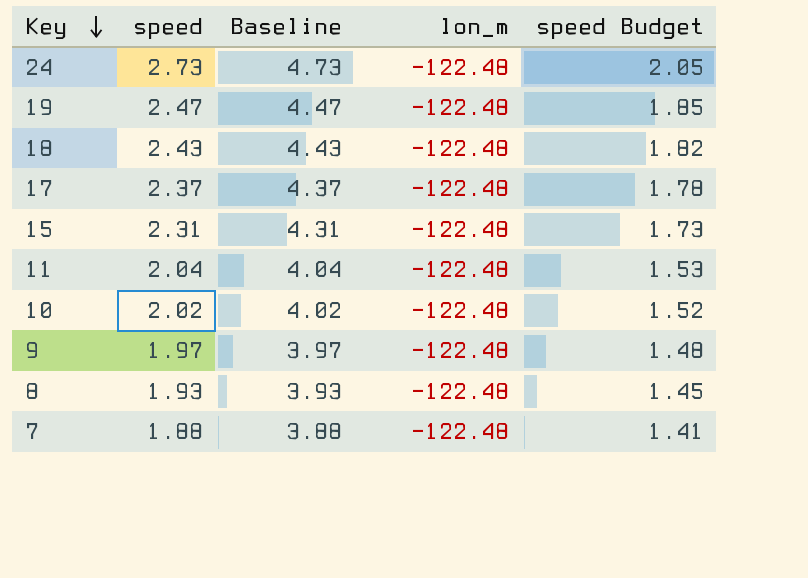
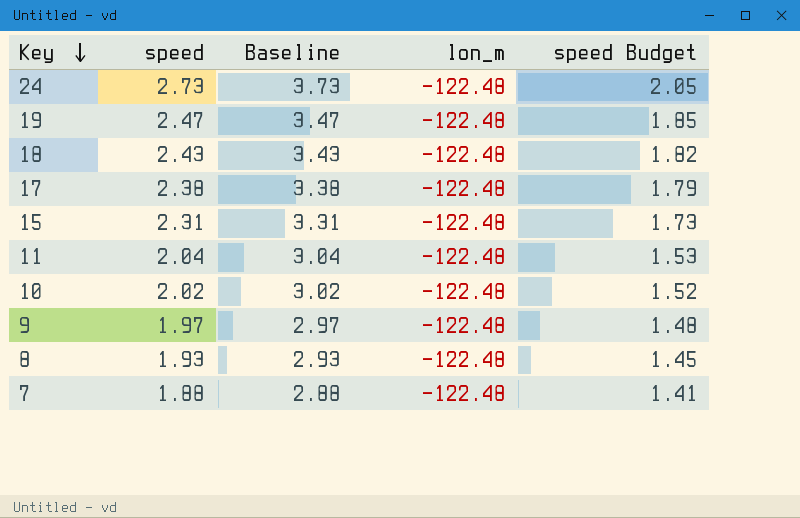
column Baseline | formula: [speed] + 2 -> [speed] + 1
17 | speed: 2.37 -> 2.38
17 | speed Budget: 1.78 -> 1.79

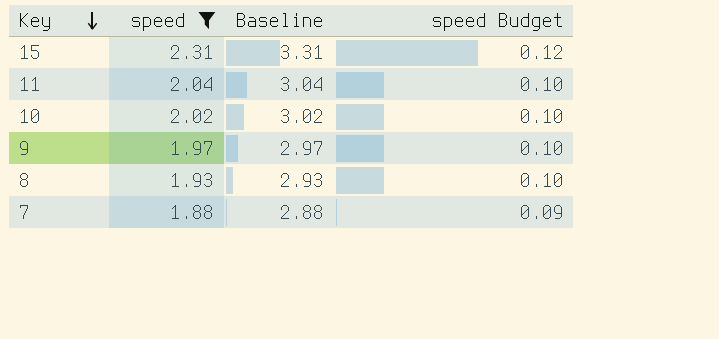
filter: none -> speed <= 2.31
column lon_m | position: 4 -> none
column speed Budget | formula: [speed] * 0.75 -> [speed] * 0.05

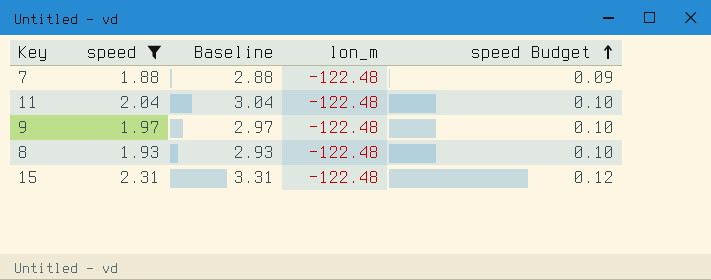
row order: Key descending -> speed Budget ascending
column lon_m | position: none -> 4
row 10: 2.02 | 3.02 | 0.10 -> none

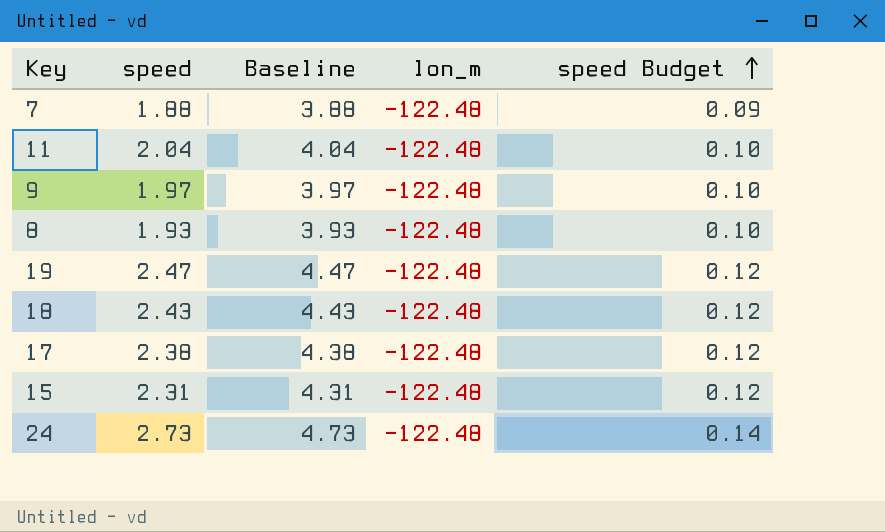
filter: speed <= 2.31 -> none
column Baseline | formula: [speed] + 1 -> [speed] + 2

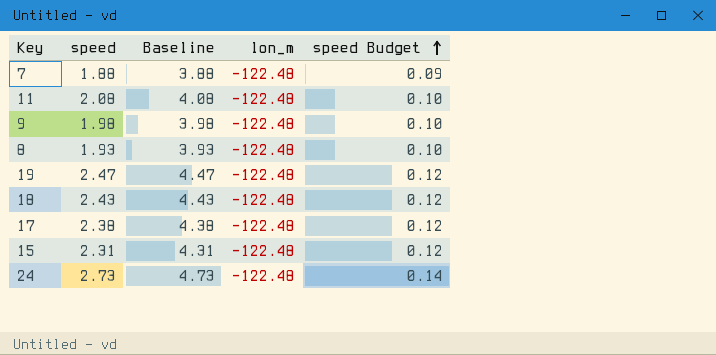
11 | speed: 2.04 -> 2.08
11 | Baseline: 4.04 -> 4.08
9 | speed: 1.97 -> 1.98
9 | Baseline: 3.97 -> 3.98

